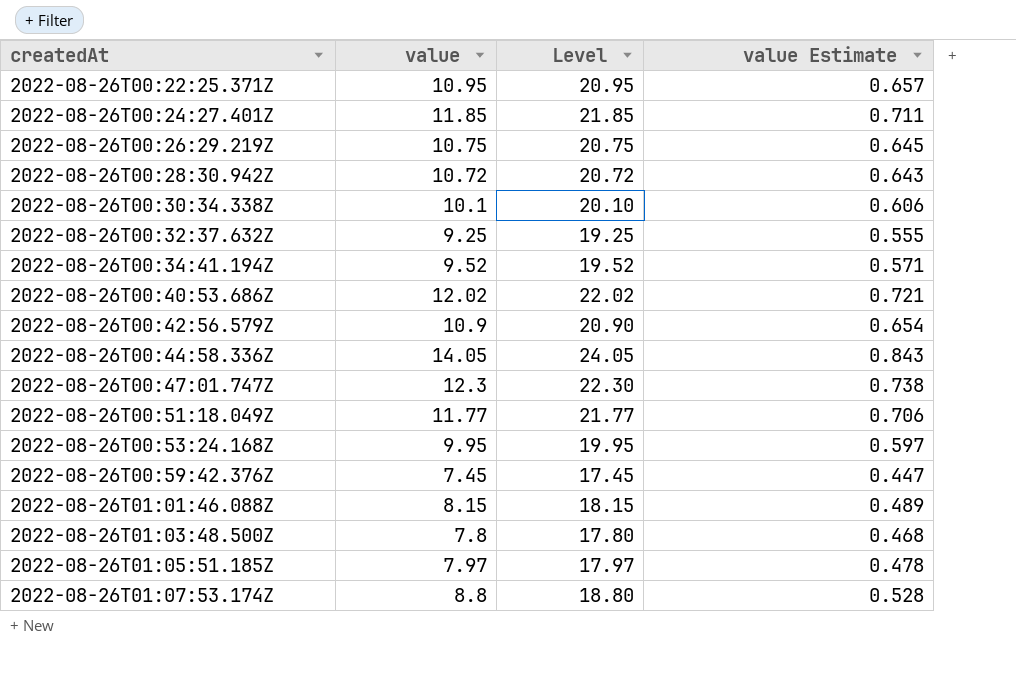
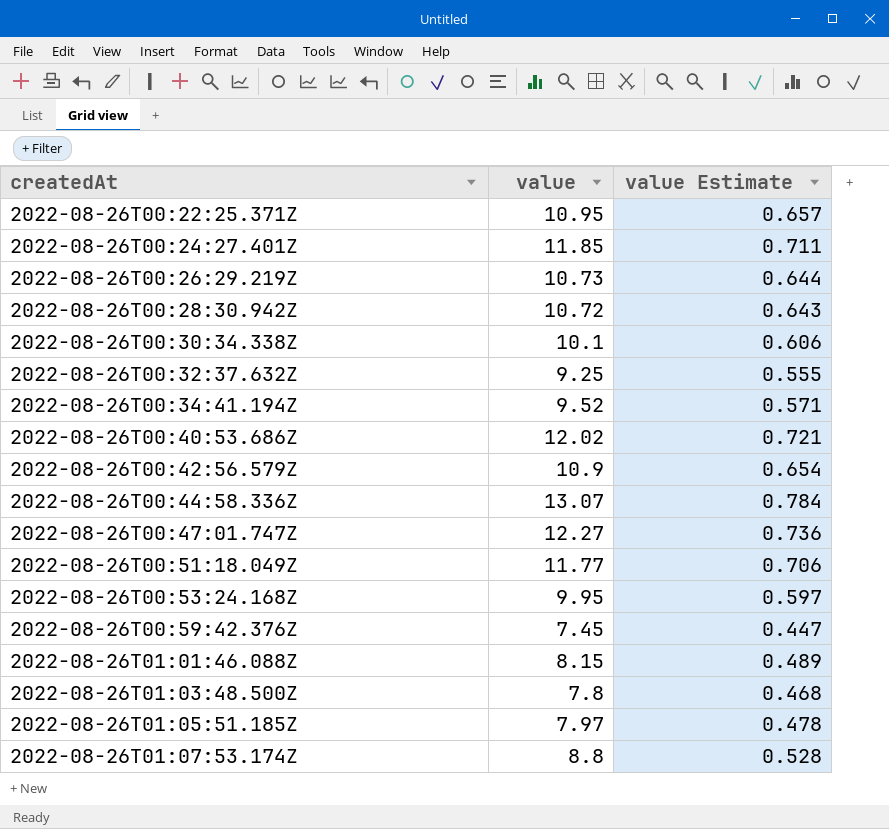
column Level | formula: [value] + 10 -> none
2022-08-26T00:26:29.219Z | value: 10.75 -> 10.73
2022-08-26T00:26:29.219Z | value Estimate: 0.645 -> 0.644
2022-08-26T00:44:58.336Z | value: 14.05 -> 13.07
2022-08-26T00:44:58.336Z | value Estimate: 0.843 -> 0.784
2022-08-26T00:47:01.747Z | value: 12.3 -> 12.27
2022-08-26T00:47:01.747Z | value Estimate: 0.738 -> 0.736

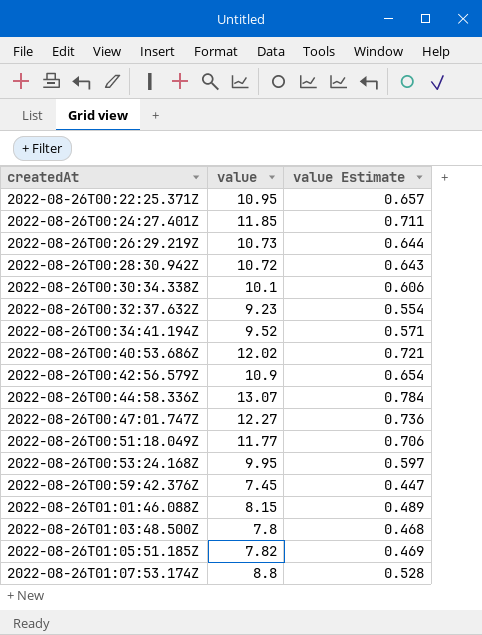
2022-08-26T00:32:37.632Z | value: 9.25 -> 9.23
2022-08-26T00:32:37.632Z | value Estimate: 0.555 -> 0.554
2022-08-26T01:05:51.185Z | value: 7.97 -> 7.82
2022-08-26T01:05:51.185Z | value Estimate: 0.478 -> 0.469

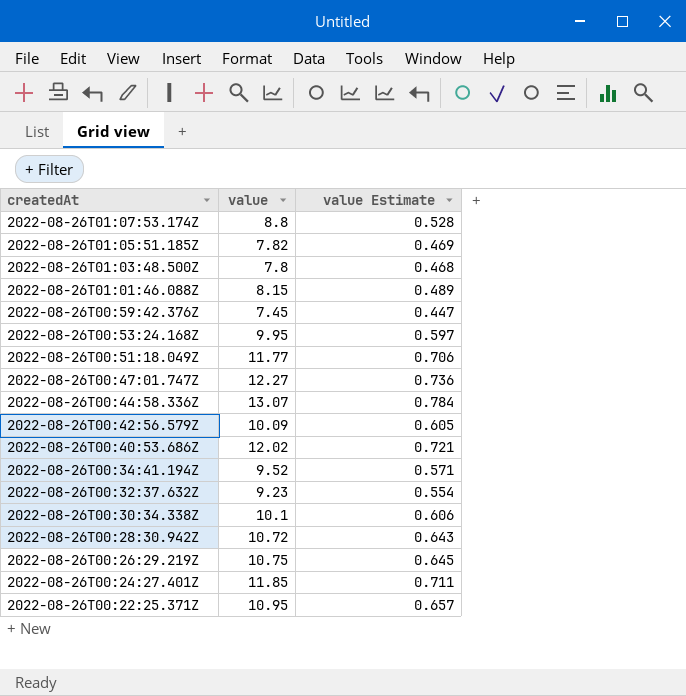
row order: createdAt ascending -> createdAt descending
2022-08-26T00:42:56.579Z | value: 10.9 -> 10.09
2022-08-26T00:42:56.579Z | value Estimate: 0.654 -> 0.605
2022-08-26T00:26:29.219Z | value: 10.73 -> 10.75
2022-08-26T00:26:29.219Z | value Estimate: 0.644 -> 0.645

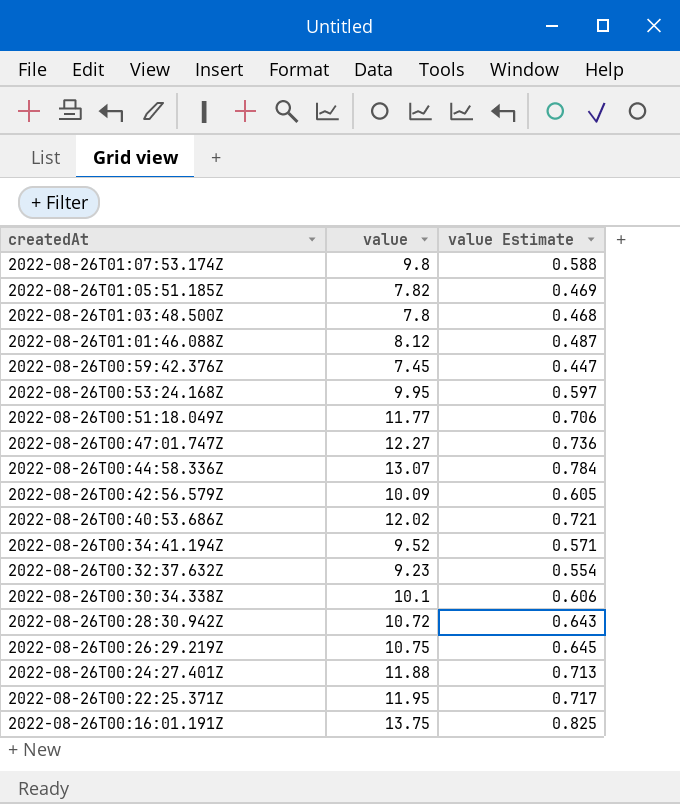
2022-08-26T01:07:53.174Z | value: 8.8 -> 9.8
2022-08-26T01:07:53.174Z | value Estimate: 0.528 -> 0.588
2022-08-26T01:01:46.088Z | value: 8.15 -> 8.12
2022-08-26T01:01:46.088Z | value Estimate: 0.489 -> 0.487
2022-08-26T00:24:27.401Z | value: 11.85 -> 11.88
2022-08-26T00:24:27.401Z | value Estimate: 0.711 -> 0.713
2022-08-26T00:22:25.371Z | value: 10.95 -> 11.95
2022-08-26T00:22:25.371Z | value Estimate: 0.657 -> 0.717
row 2022-08-26T00:16:01.191Z: none -> 13.75 | 0.825

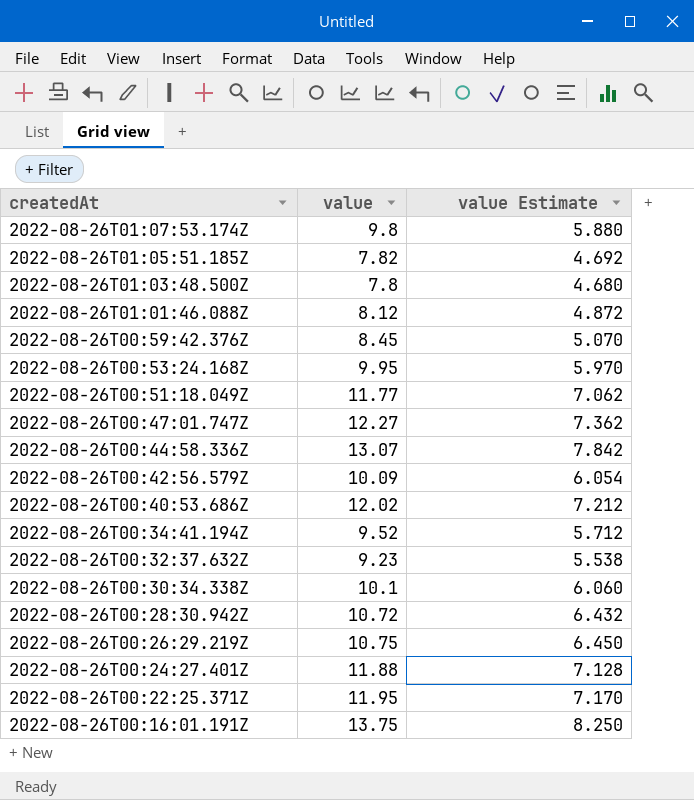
column value Estimate | formula: [value] * 0.06 -> [value] * 0.6
2022-08-26T00:59:42.376Z | value: 7.45 -> 8.45

